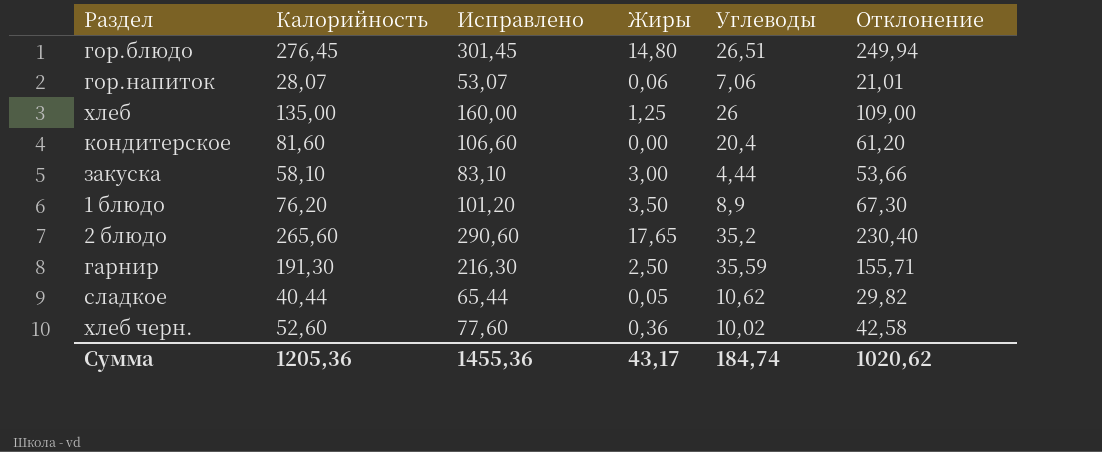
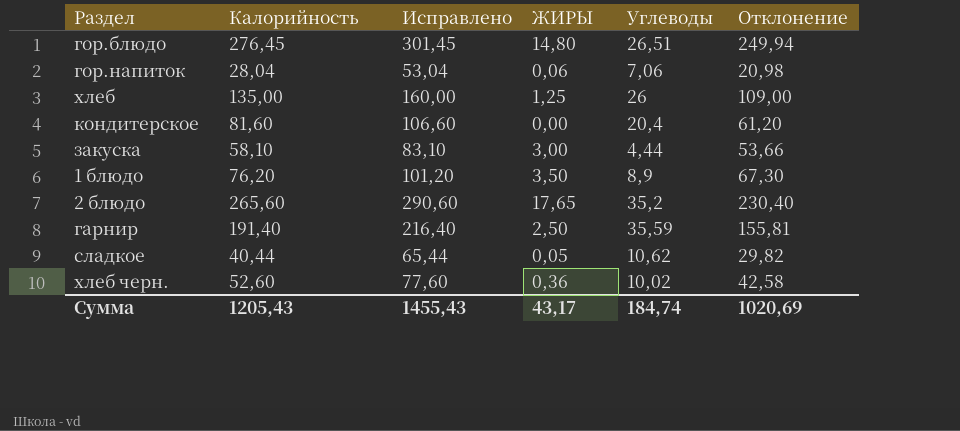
column name: Жиры -> ЖИРЫ
гор.напиток | Калорийность: 28,07 -> 28,04
гор.напиток | Исправлено: 53,07 -> 53,04
гор.напиток | Отклонение: 21,01 -> 20,98
гарнир | Калорийность: 191,30 -> 191,40
гарнир | Исправлено: 216,30 -> 216,40
гарнир | Отклонение: 155,71 -> 155,81
Сумма | Калорийность: 1205,36 -> 1205,43
Сумма | Исправлено: 1455,36 -> 1455,43
Сумма | Отклонение: 1020,62 -> 1020,69

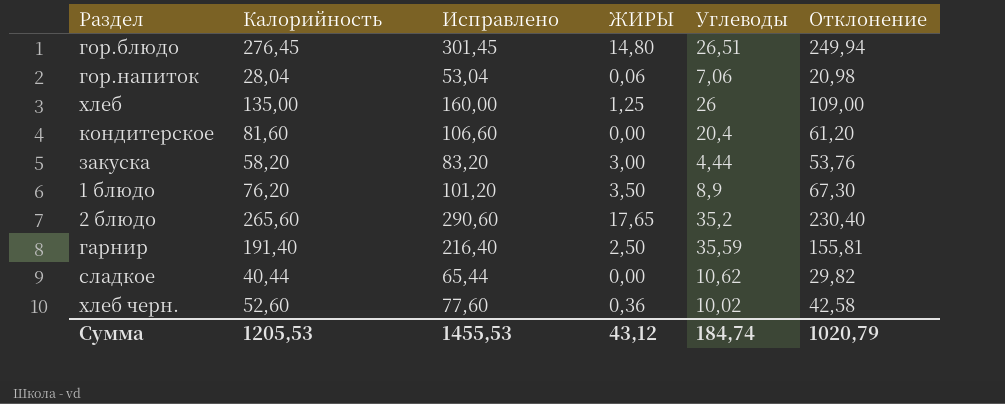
закуска | Калорийность: 58,10 -> 58,20
закуска | Исправлено: 83,10 -> 83,20
закуска | Отклонение: 53,66 -> 53,76
сладкое | ЖИРЫ: 0,05 -> 0,00
Сумма | Калорийность: 1205,43 -> 1205,53
Сумма | Исправлено: 1455,43 -> 1455,53
Сумма | ЖИРЫ: 43,17 -> 43,12
Сумма | Отклонение: 1020,69 -> 1020,79

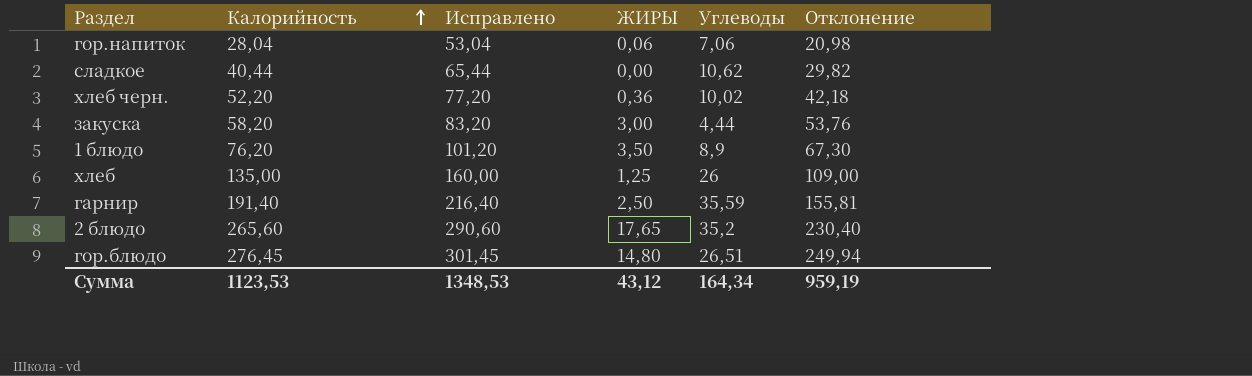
row order: none -> Калорийность ascending
row кондитерское: 81,60 | 106,60 | 0,00 | 20,4 | 61,20 -> none
хлеб черн. | Калорийность: 52,60 -> 52,20
хлеб черн. | Исправлено: 77,60 -> 77,20
хлеб черн. | Отклонение: 42,58 -> 42,18
Сумма | Калорийность: 1205,53 -> 1123,53
Сумма | Исправлено: 1455,53 -> 1348,53
Сумма | Углеводы: 184,74 -> 164,34
Сумма | Отклонение: 1020,79 -> 959,19

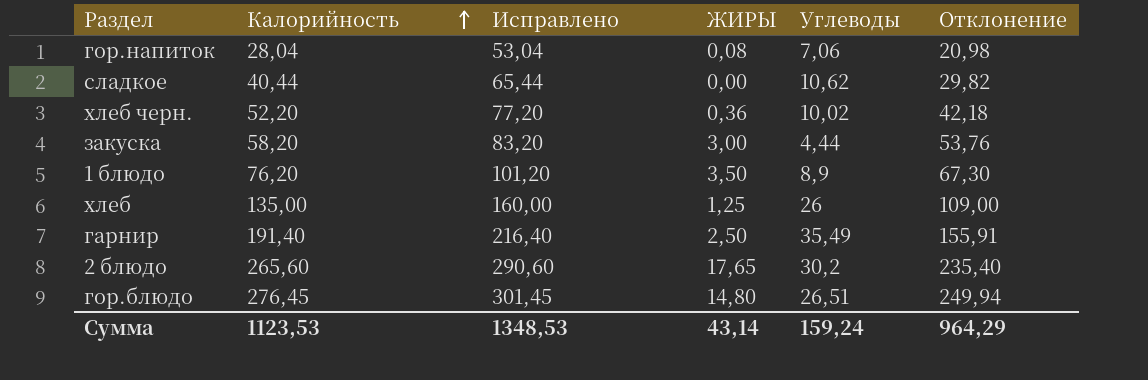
гор.напиток | ЖИРЫ: 0,06 -> 0,08
гарнир | Углеводы: 35,59 -> 35,49
гарнир | Отклонение: 155,81 -> 155,91
2 блюдо | Углеводы: 35,2 -> 30,2
2 блюдо | Отклонение: 230,40 -> 235,40
Сумма | ЖИРЫ: 43,12 -> 43,14
Сумма | Углеводы: 164,34 -> 159,24
Сумма | Отклонение: 959,19 -> 964,29

